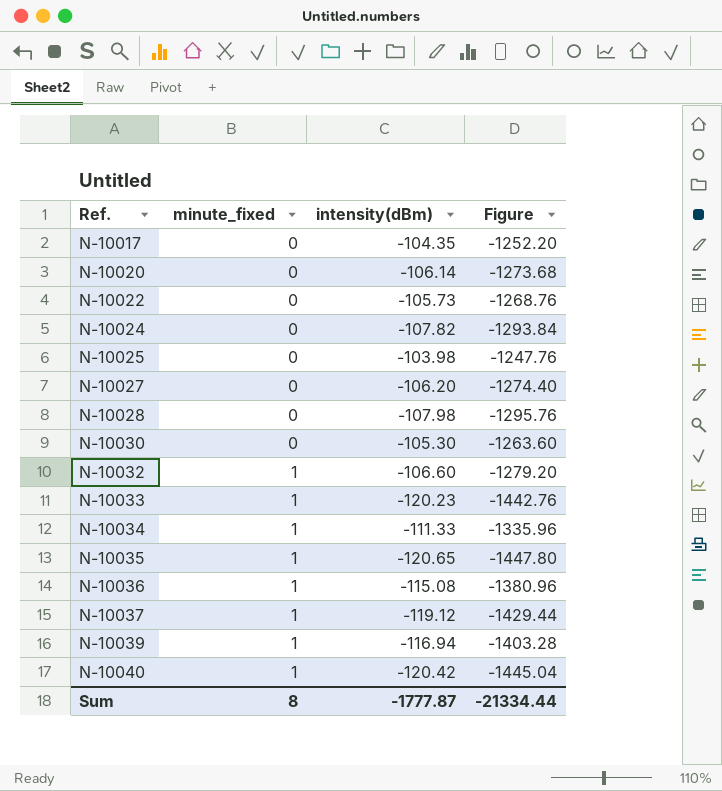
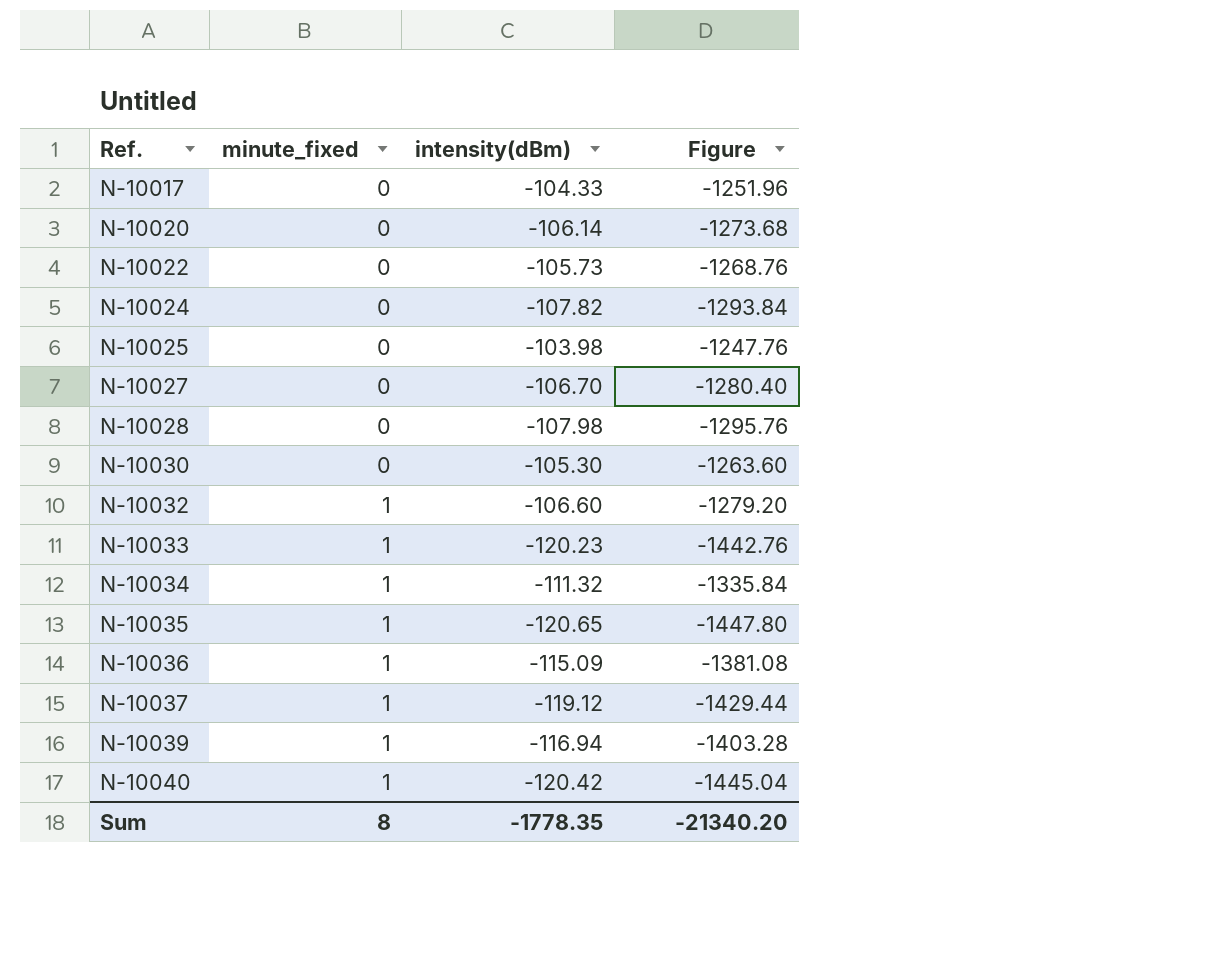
N-10017 | intensity(dBm): -104.35 -> -104.33
N-10017 | Figure: -1252.20 -> -1251.96
N-10027 | intensity(dBm): -106.20 -> -106.70
N-10027 | Figure: -1274.40 -> -1280.40
N-10034 | intensity(dBm): -111.33 -> -111.32
N-10034 | Figure: -1335.96 -> -1335.84
N-10036 | intensity(dBm): -115.08 -> -115.09
N-10036 | Figure: -1380.96 -> -1381.08
Sum | intensity(dBm): -1777.87 -> -1778.35
Sum | Figure: -21334.44 -> -21340.20

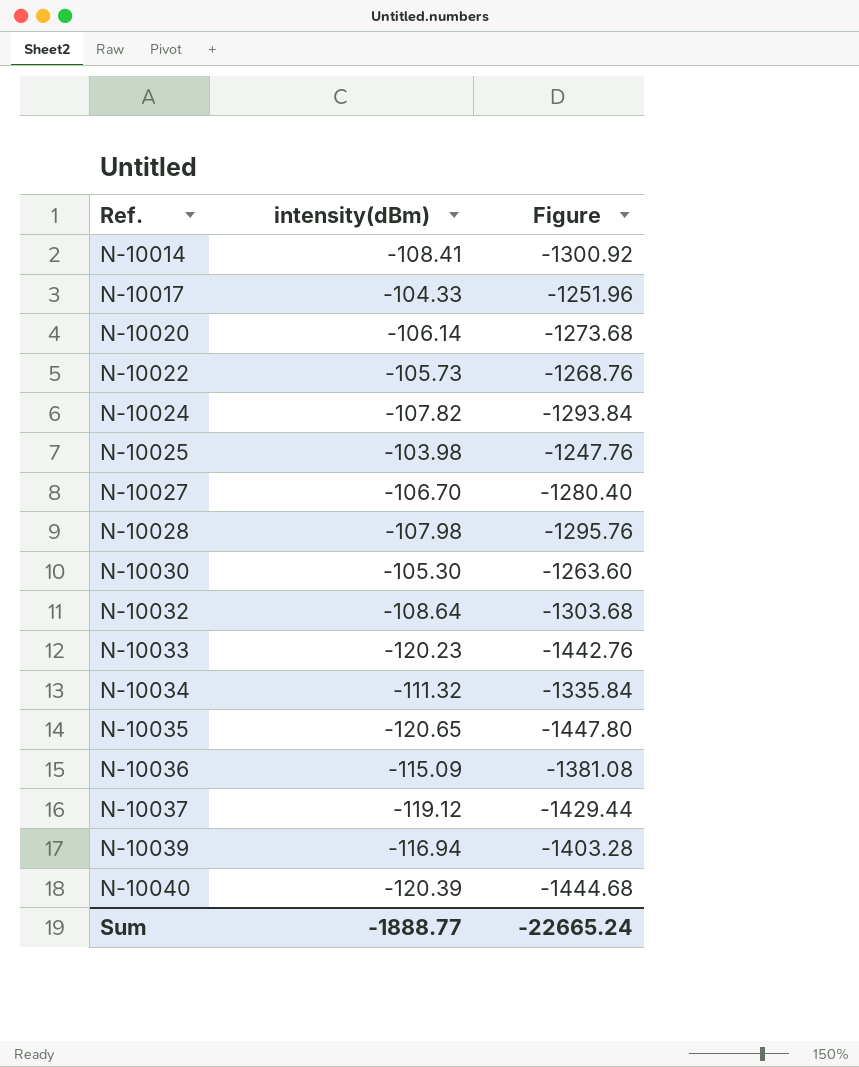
column minute_fixed | position: 2 -> none
row N-10014: none -> -108.41 | -1300.92
N-10032 | intensity(dBm): -106.60 -> -108.64
N-10032 | Figure: -1279.20 -> -1303.68
N-10040 | intensity(dBm): -120.42 -> -120.39
N-10040 | Figure: -1445.04 -> -1444.68
Sum | intensity(dBm): -1778.35 -> -1888.77
Sum | Figure: -21340.20 -> -22665.24

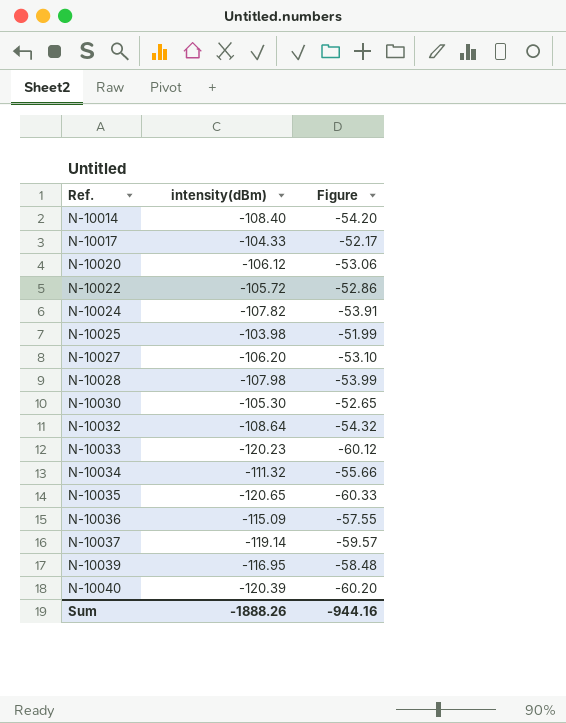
column Figure | formula: [intensity(dBm)] * 12 -> [intensity(dBm)] * 0.5
N-10014 | intensity(dBm): -108.41 -> -108.40
N-10020 | intensity(dBm): -106.14 -> -106.12
N-10022 | intensity(dBm): -105.73 -> -105.72
N-10027 | intensity(dBm): -106.70 -> -106.20
N-10037 | intensity(dBm): -119.12 -> -119.14
N-10039 | intensity(dBm): -116.94 -> -116.95
Sum | intensity(dBm): -1888.77 -> -1888.26
Sum | Figure: -22665.24 -> -944.16

